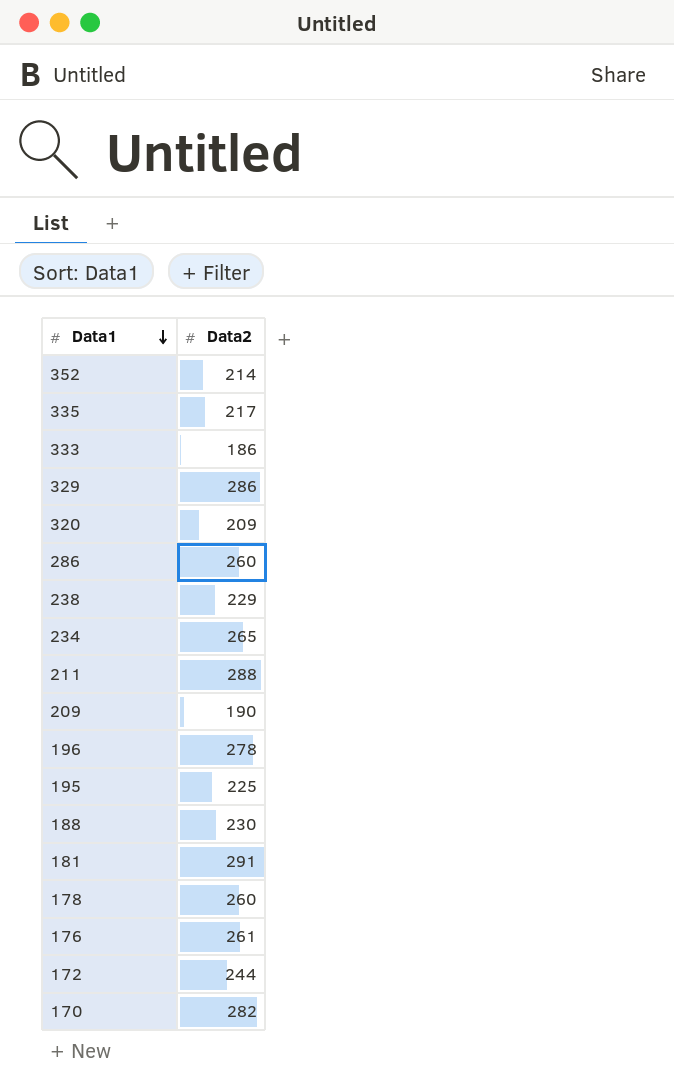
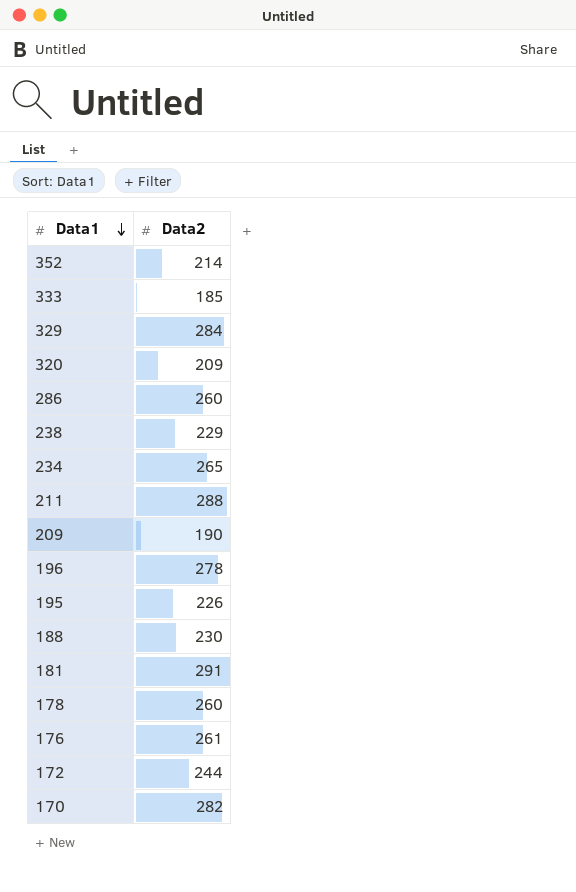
row 335: 217 -> none
333 | Data2: 186 -> 185
329 | Data2: 286 -> 284
195 | Data2: 225 -> 226

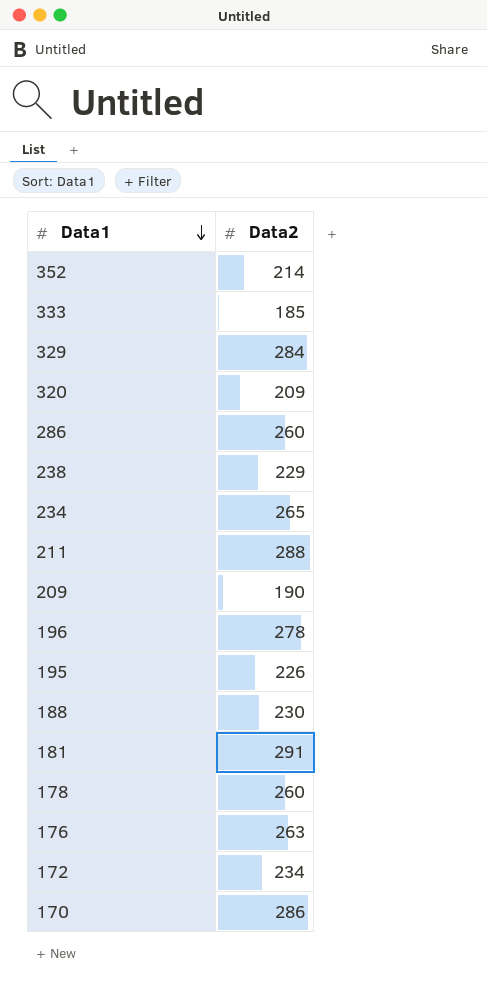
176 | Data2: 261 -> 263
172 | Data2: 244 -> 234
170 | Data2: 282 -> 286

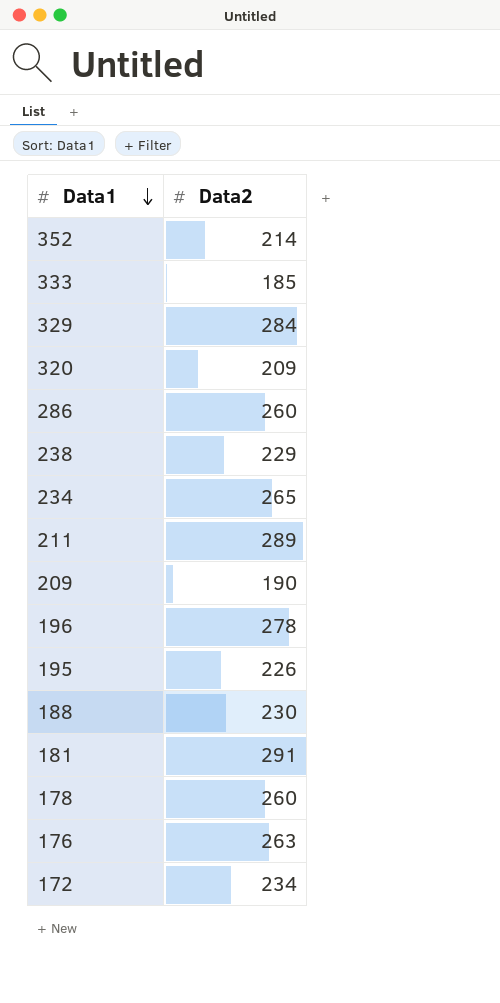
row 170: 286 -> none
211 | Data2: 288 -> 289

